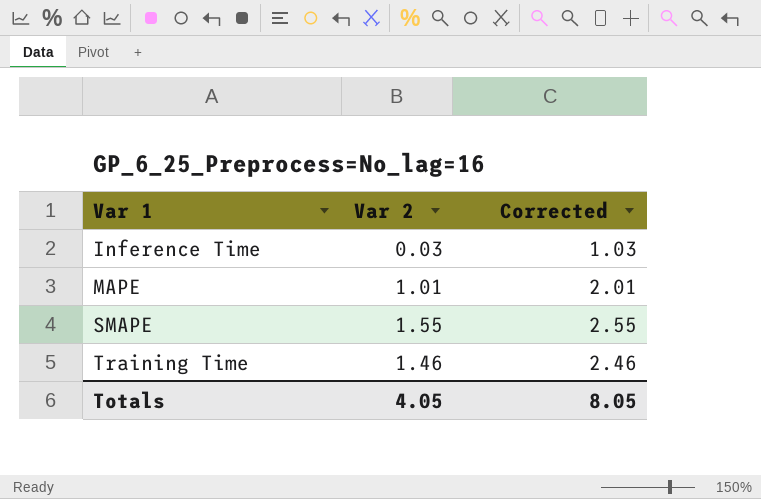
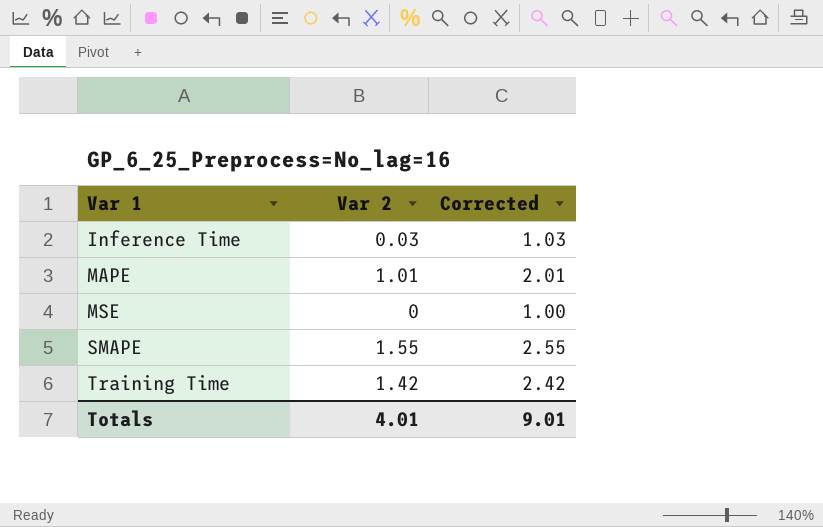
row MSE: none -> 0 | 1.00
Training Time | Var 2: 1.46 -> 1.42
Training Time | Corrected: 2.46 -> 2.42
Totals | Var 2: 4.05 -> 4.01
Totals | Corrected: 8.05 -> 9.01

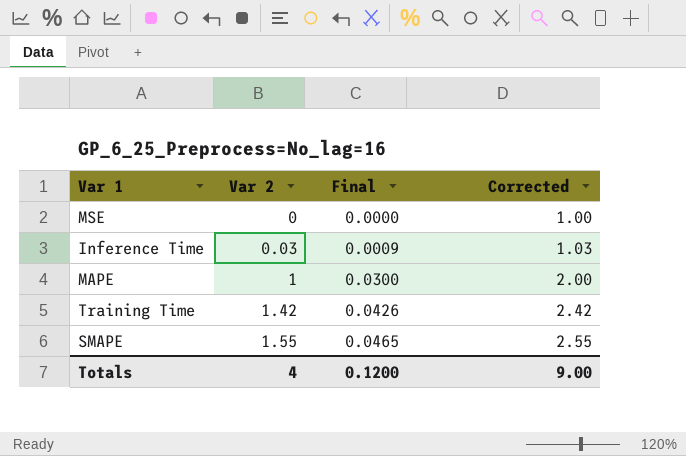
row order: Var 1 ascending -> Var 2 ascending
column Final | formula: none -> [Var 2] * 0.03
MAPE | Var 2: 1.01 -> 1
MAPE | Corrected: 2.01 -> 2.00
Totals | Var 2: 4.01 -> 4
Totals | Corrected: 9.01 -> 9.00

